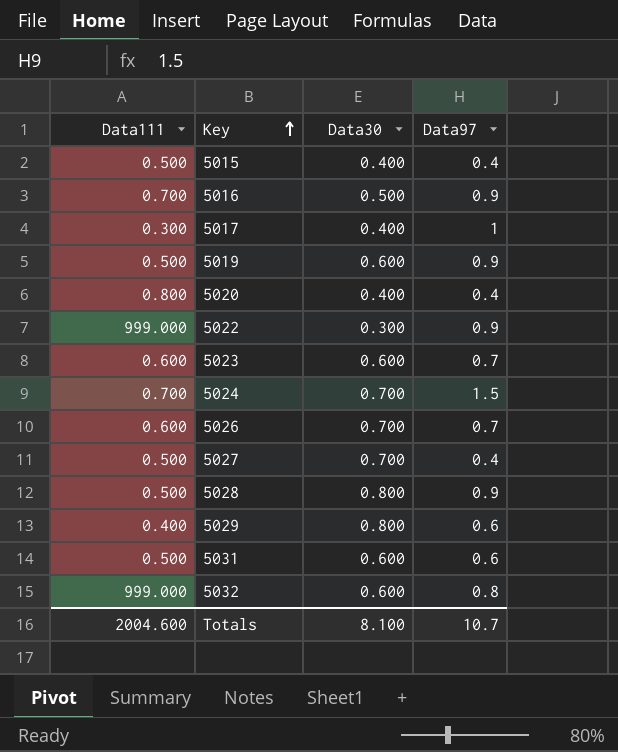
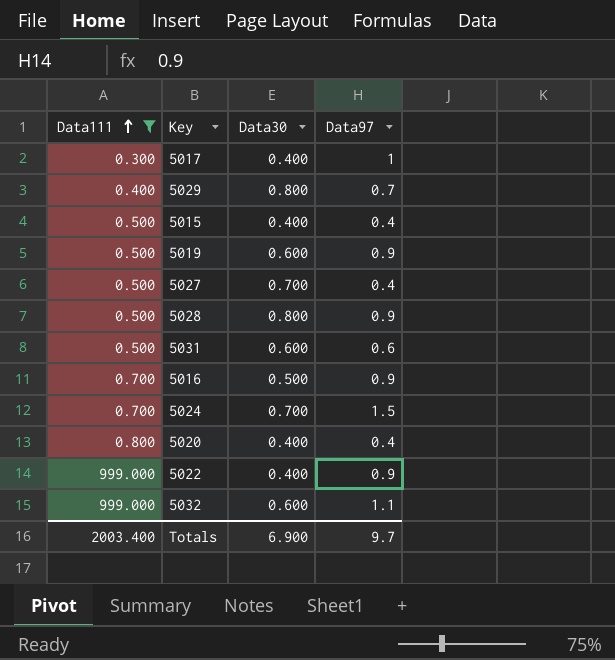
filter: none -> Data111 != 0.600
row order: Key ascending -> Data111 ascending
5029 | Data97: 0.6 -> 0.7
5022 | Data30: 0.300 -> 0.400
5032 | Data97: 0.8 -> 1.1
Totals | Data111: 2004.600 -> 2003.400
Totals | Data30: 8.100 -> 6.900
Totals | Data97: 10.7 -> 9.7

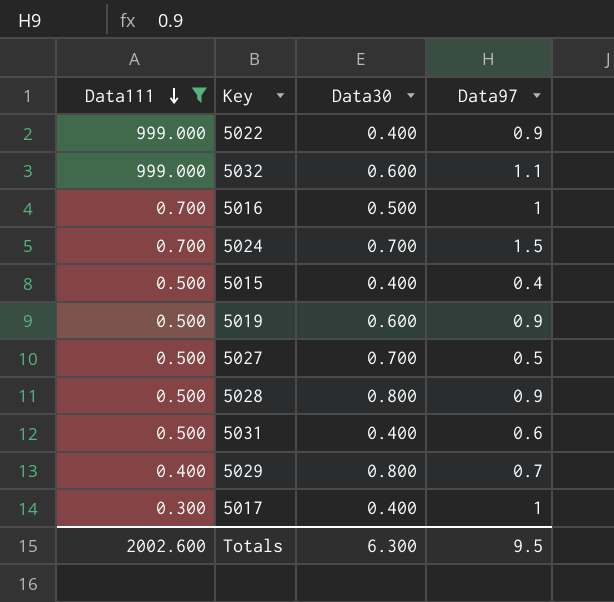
row order: Data111 ascending -> Data111 descending
row 5020: 0.800 | 0.400 | 0.4 -> none
5016 | Data97: 0.9 -> 1
5027 | Data97: 0.4 -> 0.5
5031 | Data30: 0.600 -> 0.400
Totals | Data111: 2003.400 -> 2002.600
Totals | Data30: 6.900 -> 6.300
Totals | Data97: 9.7 -> 9.5

